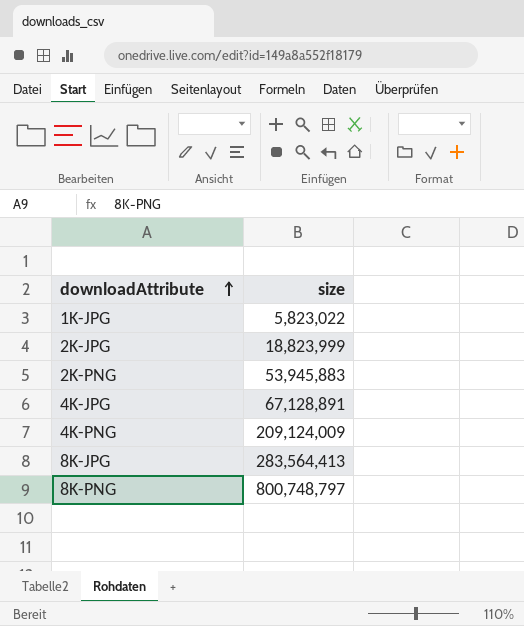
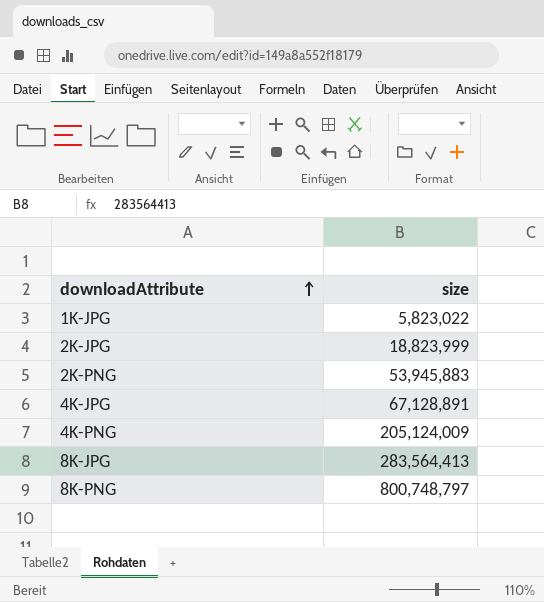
4K-PNG | size: 209,124,009 -> 205,124,009

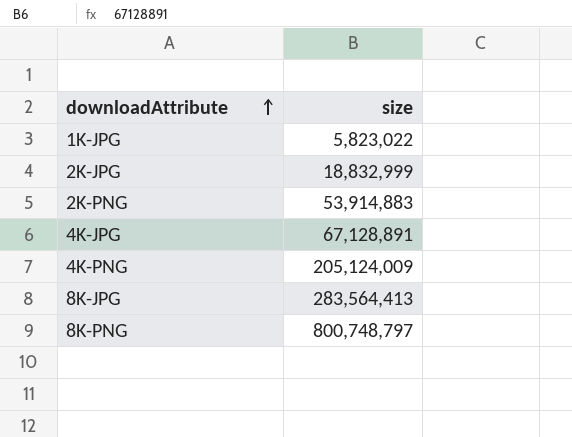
2K-JPG | size: 18,823,999 -> 18,832,999
2K-PNG | size: 53,945,883 -> 53,914,883

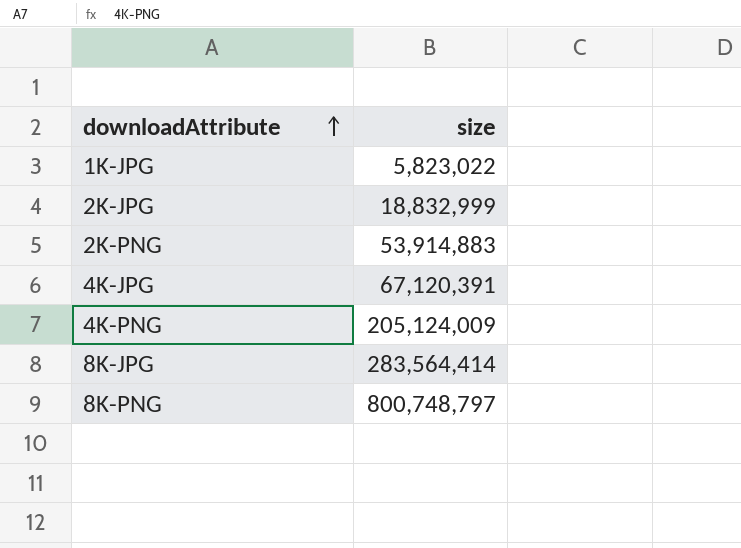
4K-JPG | size: 67,128,891 -> 67,120,391
8K-JPG | size: 283,564,413 -> 283,564,414

